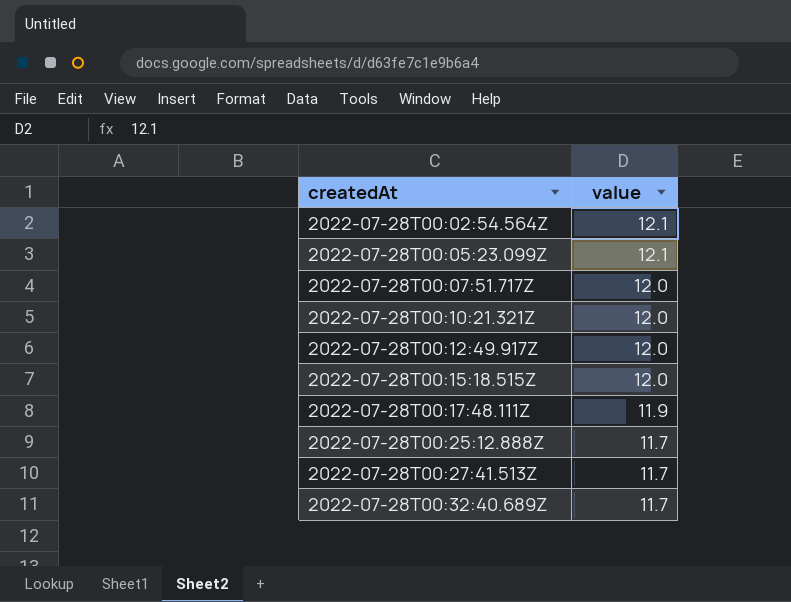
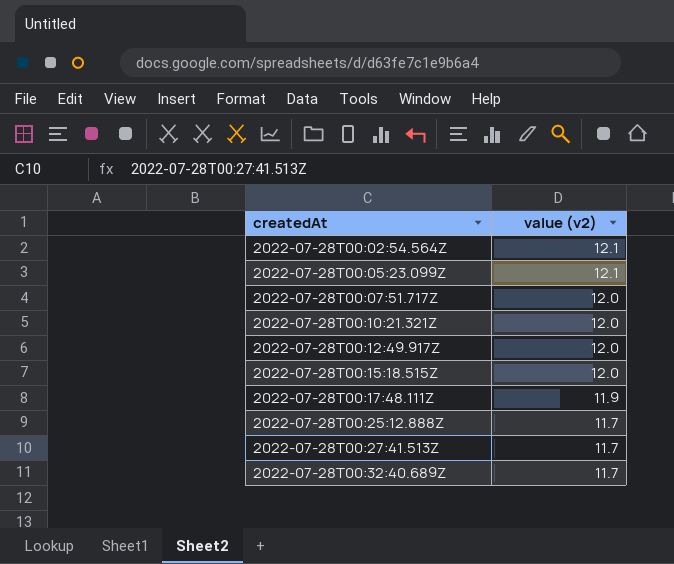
column name: value -> value (v2)

